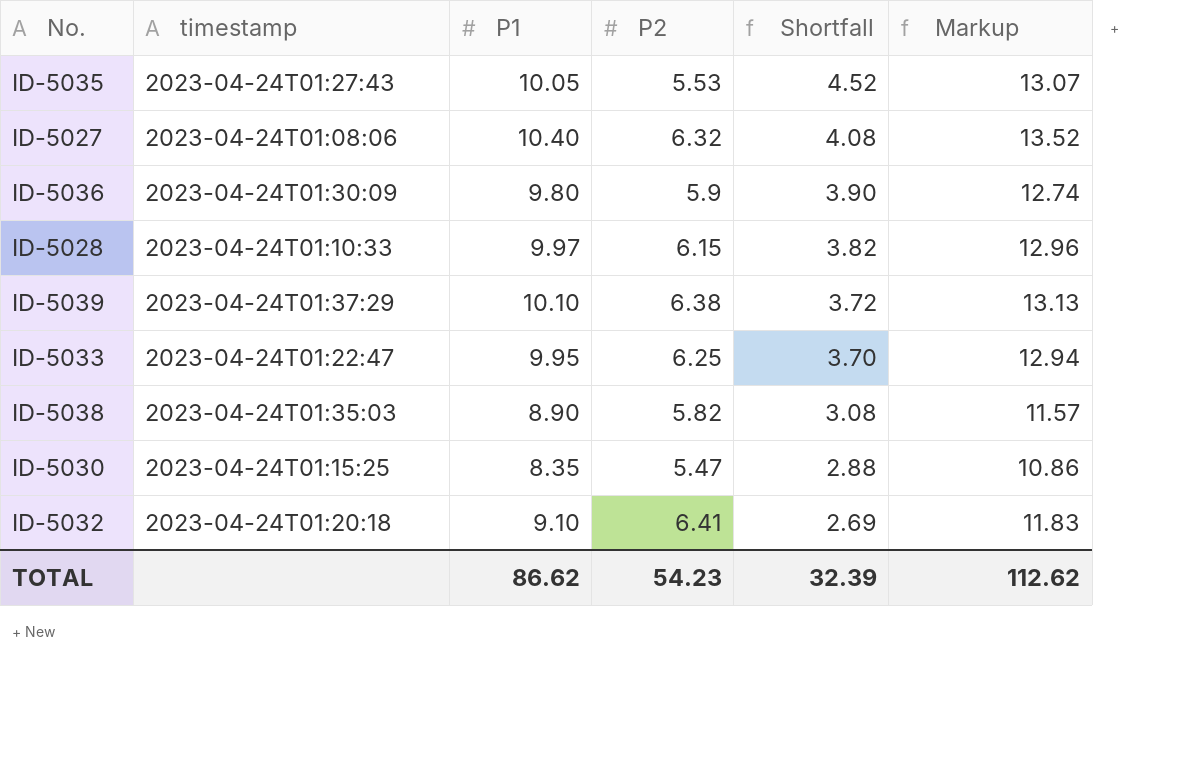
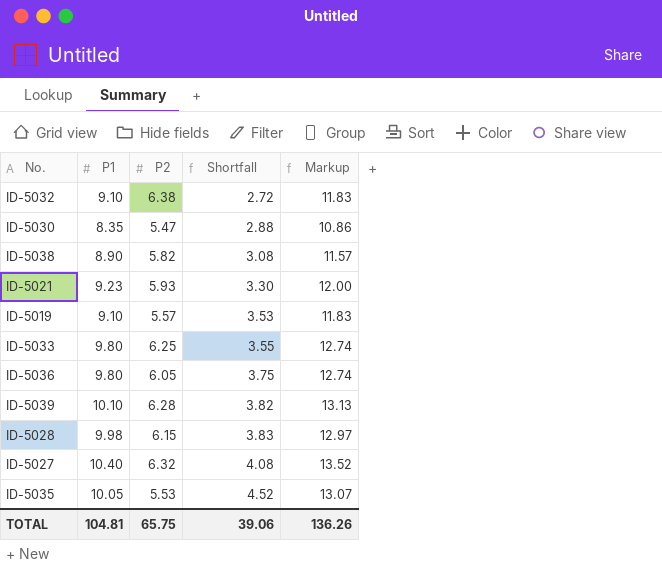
row order: Shortfall descending -> Shortfall ascending
column timestamp | position: 2 -> none
ID-5032 | P2: 6.41 -> 6.38
ID-5032 | Shortfall: 2.69 -> 2.72
row ID-5021: none -> 9.23 | 5.93 | 3.30 | 12.00
row ID-5019: none -> 9.10 | 5.57 | 3.53 | 11.83
ID-5033 | P1: 9.95 -> 9.80
ID-5033 | Shortfall: 3.70 -> 3.55
ID-5033 | Markup: 12.94 -> 12.74
ID-5036 | P2: 5.9 -> 6.05
ID-5036 | Shortfall: 3.90 -> 3.75
ID-5039 | P2: 6.38 -> 6.28
ID-5039 | Shortfall: 3.72 -> 3.82
ID-5028 | P1: 9.97 -> 9.98
ID-5028 | Shortfall: 3.82 -> 3.83
ID-5028 | Markup: 12.96 -> 12.97
TOTAL | P1: 86.62 -> 104.81
TOTAL | P2: 54.23 -> 65.75
TOTAL | Shortfall: 32.39 -> 39.06
TOTAL | Markup: 112.62 -> 136.26

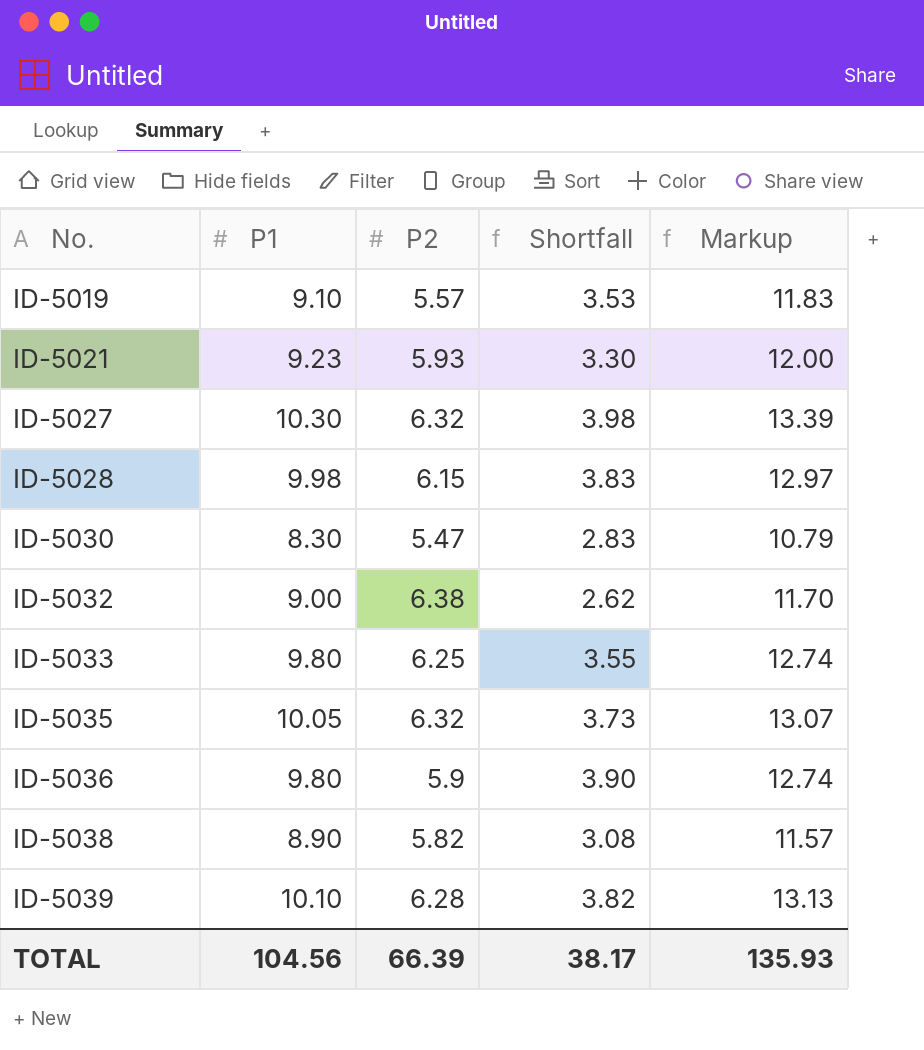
row order: Shortfall ascending -> No. ascending
ID-5027 | P1: 10.40 -> 10.30
ID-5027 | Shortfall: 4.08 -> 3.98
ID-5027 | Markup: 13.52 -> 13.39
ID-5030 | P1: 8.35 -> 8.30
ID-5030 | Shortfall: 2.88 -> 2.83
ID-5030 | Markup: 10.86 -> 10.79
ID-5032 | P1: 9.10 -> 9.00
ID-5032 | Shortfall: 2.72 -> 2.62
ID-5032 | Markup: 11.83 -> 11.70
ID-5035 | P2: 5.53 -> 6.32
ID-5035 | Shortfall: 4.52 -> 3.73
ID-5036 | P2: 6.05 -> 5.9
ID-5036 | Shortfall: 3.75 -> 3.90
TOTAL | P1: 104.81 -> 104.56
TOTAL | P2: 65.75 -> 66.39
TOTAL | Shortfall: 39.06 -> 38.17
TOTAL | Markup: 136.26 -> 135.93

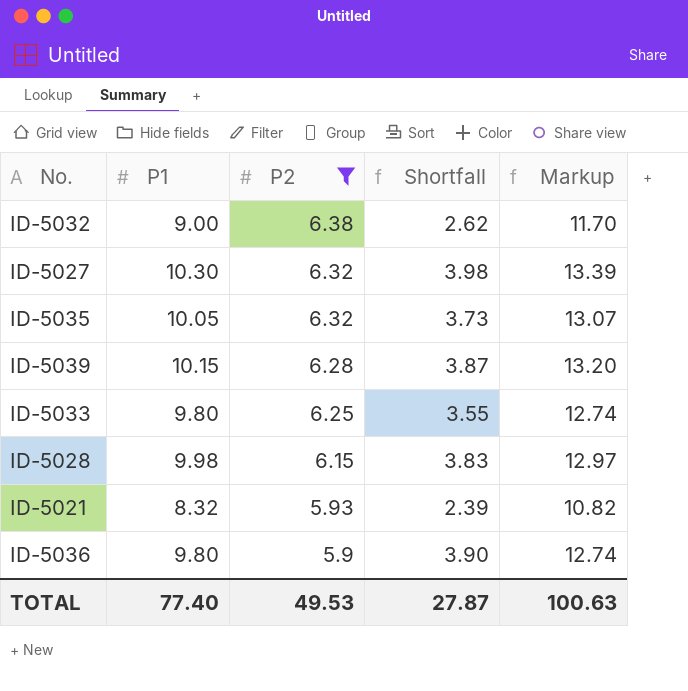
filter: none -> P2 >= 5.9
row order: No. ascending -> P2 descending
ID-5039 | P1: 10.10 -> 10.15
ID-5039 | Shortfall: 3.82 -> 3.87
ID-5039 | Markup: 13.13 -> 13.20
ID-5021 | P1: 9.23 -> 8.32
ID-5021 | Shortfall: 3.30 -> 2.39
ID-5021 | Markup: 12.00 -> 10.82
TOTAL | P1: 104.56 -> 77.40
TOTAL | P2: 66.39 -> 49.53
TOTAL | Shortfall: 38.17 -> 27.87
TOTAL | Markup: 135.93 -> 100.63

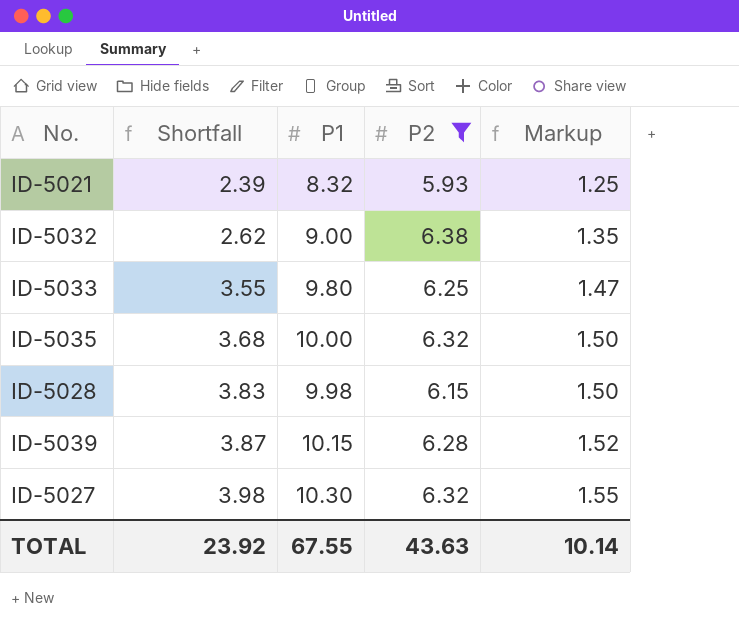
row order: P2 descending -> Shortfall ascending
column Shortfall | position: 4 -> 2
column Markup | formula: [P1] * 1.3 -> [P1] * 0.15
row ID-5036: 9.80 | 5.9 | 3.90 | 12.74 -> none
ID-5035 | Shortfall: 3.73 -> 3.68
ID-5035 | P1: 10.05 -> 10.00
TOTAL | Shortfall: 27.87 -> 23.92
TOTAL | P1: 77.40 -> 67.55
TOTAL | P2: 49.53 -> 43.63
TOTAL | Markup: 100.63 -> 10.14

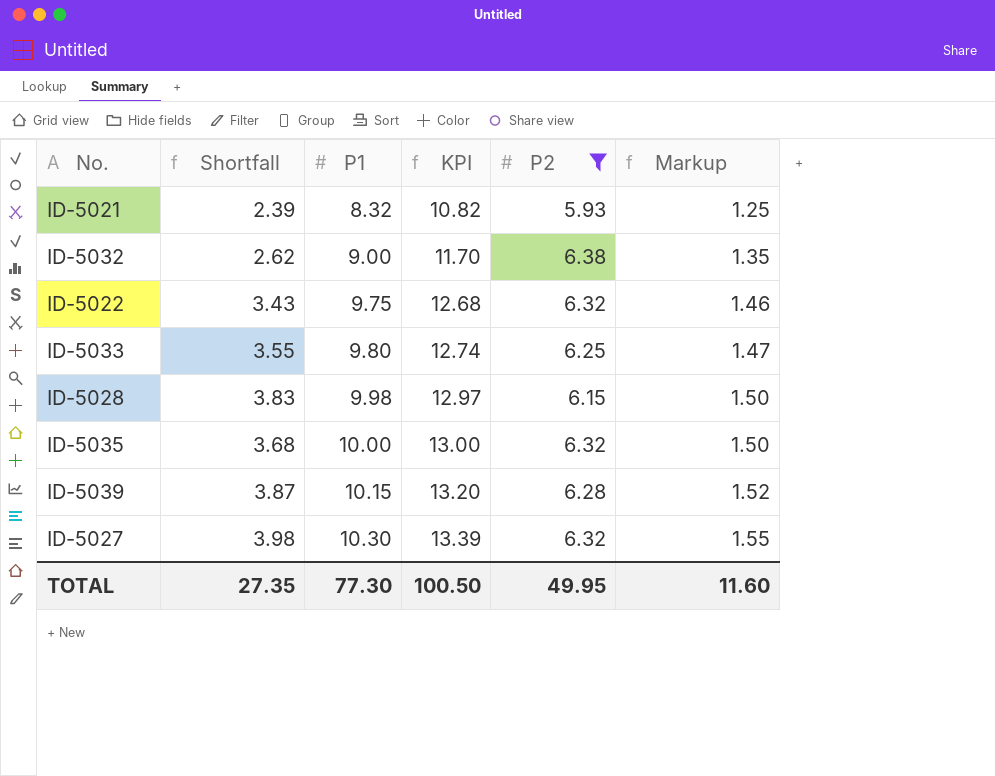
row order: Shortfall ascending -> P1 ascending
column KPI | formula: none -> [P1] * 1.3
row ID-5022: none -> 3.43 | 9.75 | 12.68 | 6.32 | 1.46
TOTAL | Shortfall: 23.92 -> 27.35
TOTAL | P1: 67.55 -> 77.30
TOTAL | P2: 43.63 -> 49.95
TOTAL | Markup: 10.14 -> 11.60

